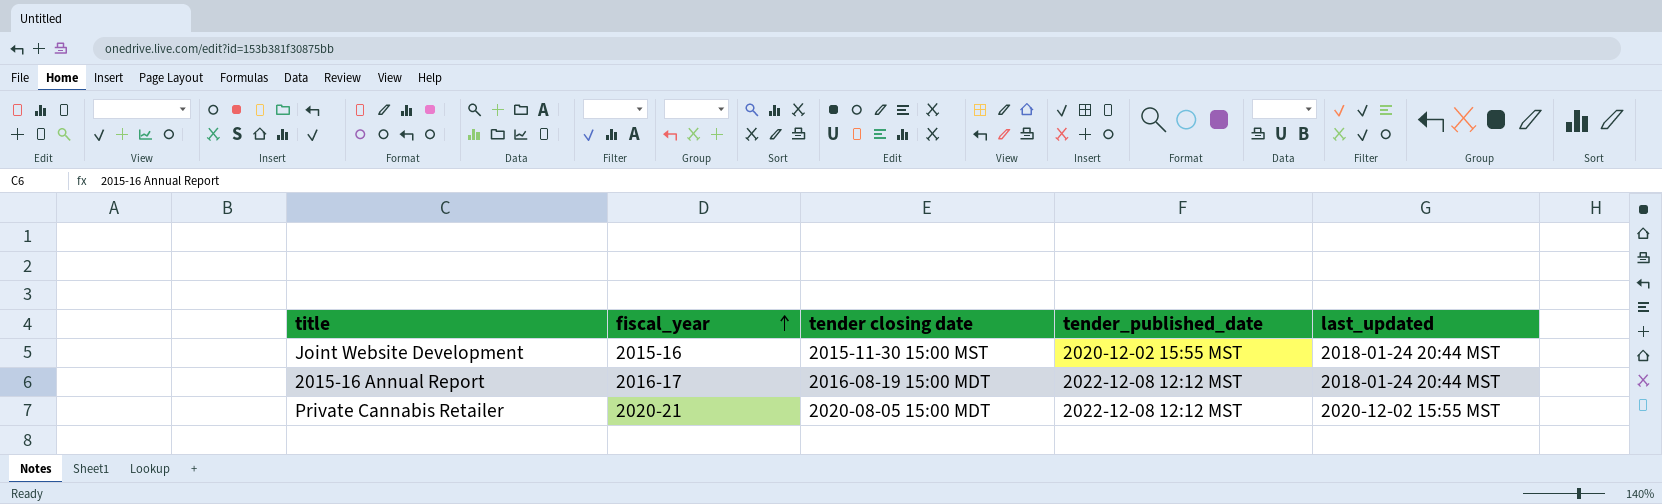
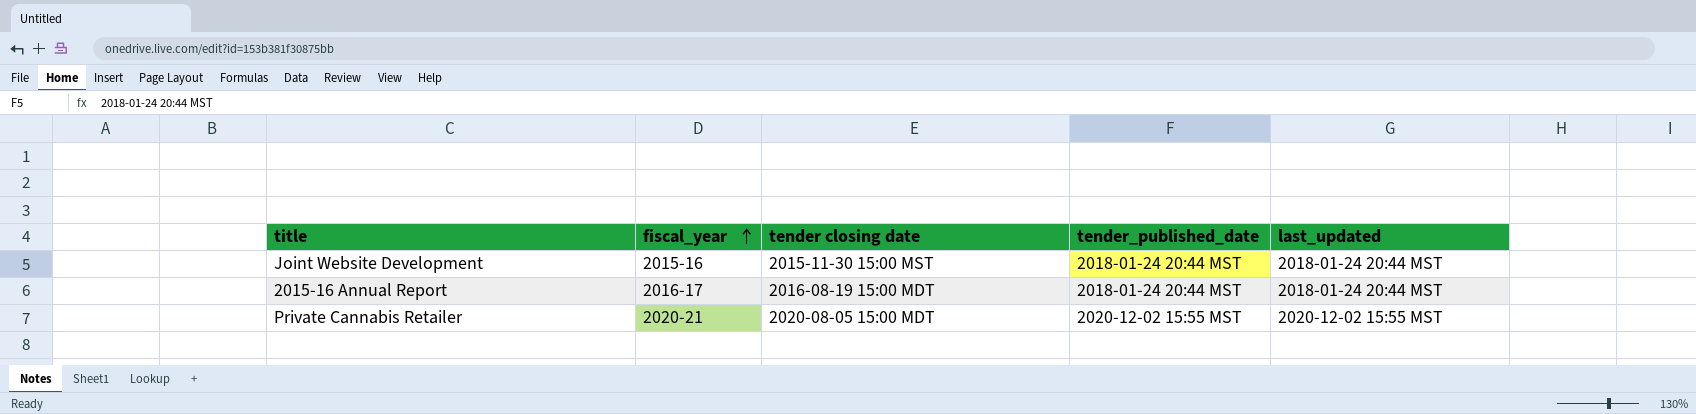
Joint Website Development | tender_published_date: 2020-12-02 15:55 MST -> 2018-01-24 20:44 MST
2015-16 Annual Report | tender_published_date: 2022-12-08 12:12 MST -> 2018-01-24 20:44 MST
Private Cannabis Retailer | tender_published_date: 2022-12-08 12:12 MST -> 2020-12-02 15:55 MST

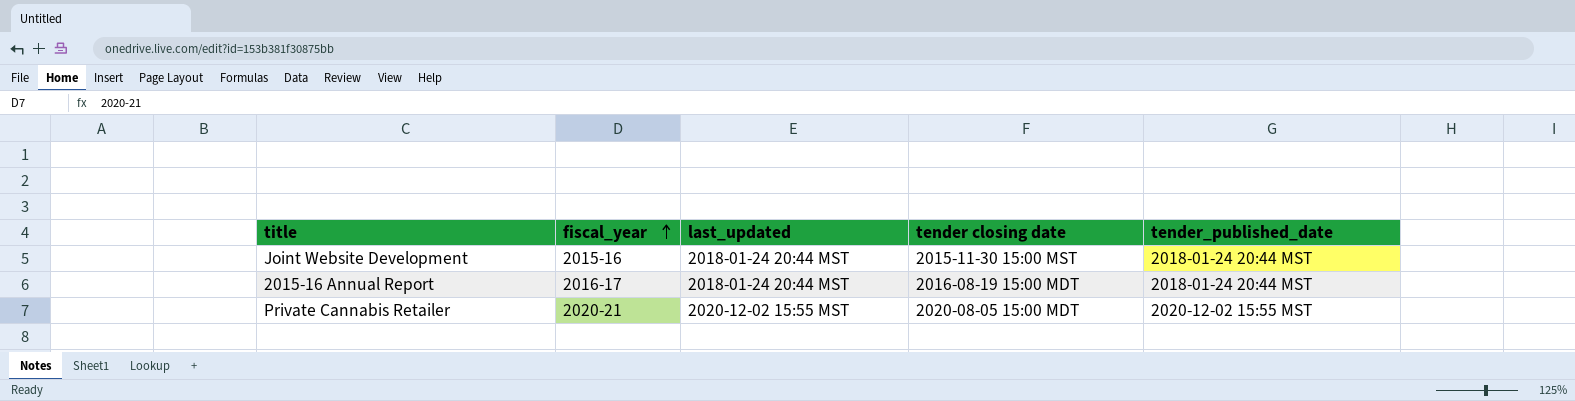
column last_updated | position: 5 -> 3

